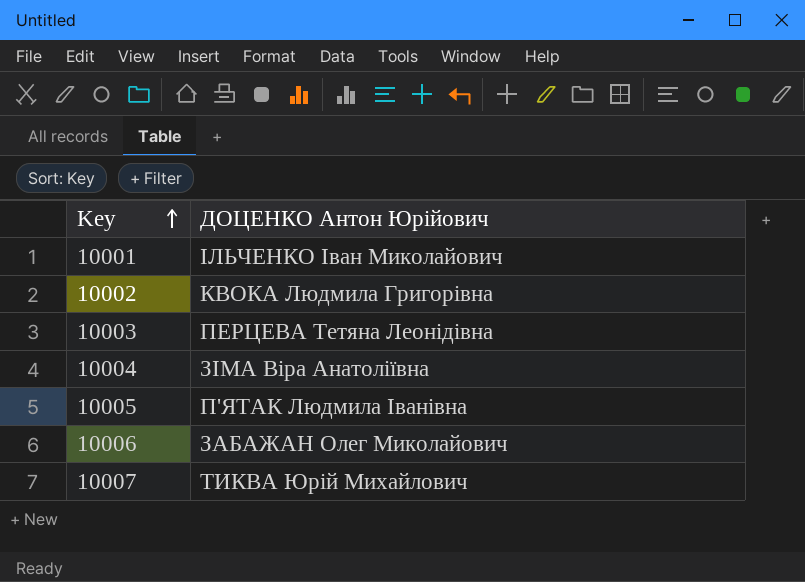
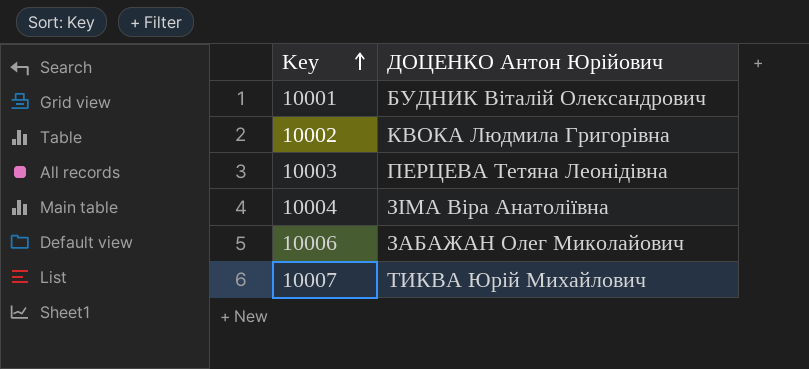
row 10005: П'ЯТАК Людмила Іванівна -> none
10001 | ДОЦЕНКО Антон Юрійович: ІЛЬЧЕНКО Іван Миколайович -> БУДНИК Віталій Олександрович

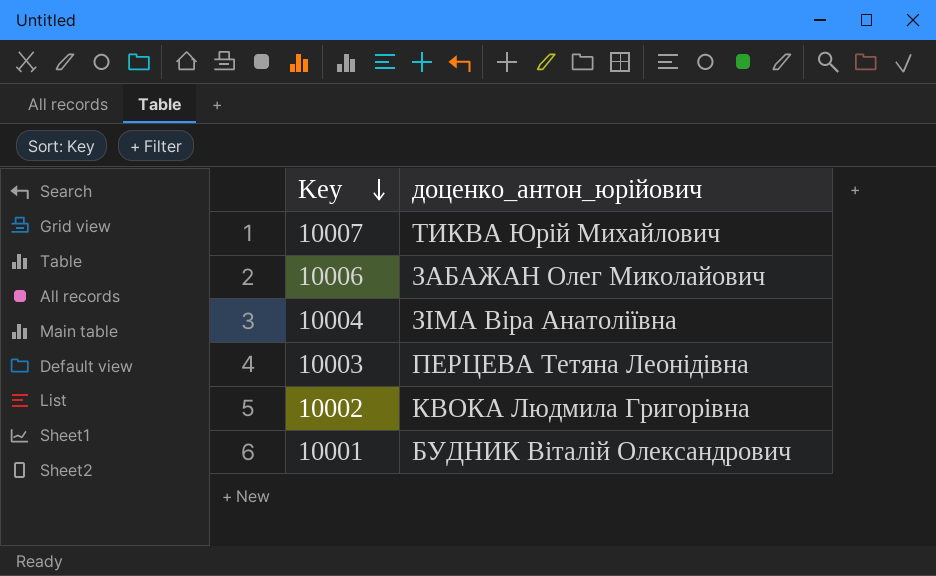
row order: Key ascending -> Key descending
column name: ДОЦЕНКО Антон Юрійович -> доценко_антон_юрійович

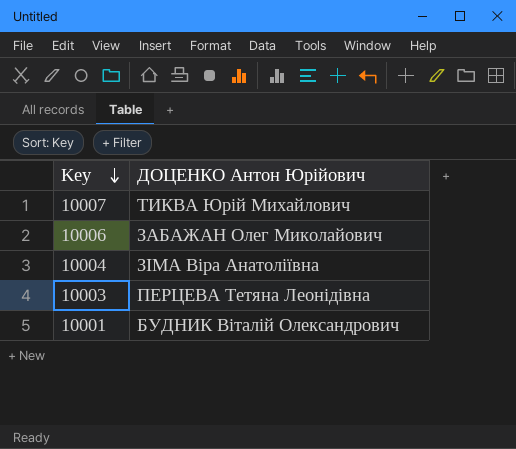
column name: доценко_антон_юрійович -> ДОЦЕНКО Антон Юрійович
row 10002: КВОКА Людмила Григорівна -> none

